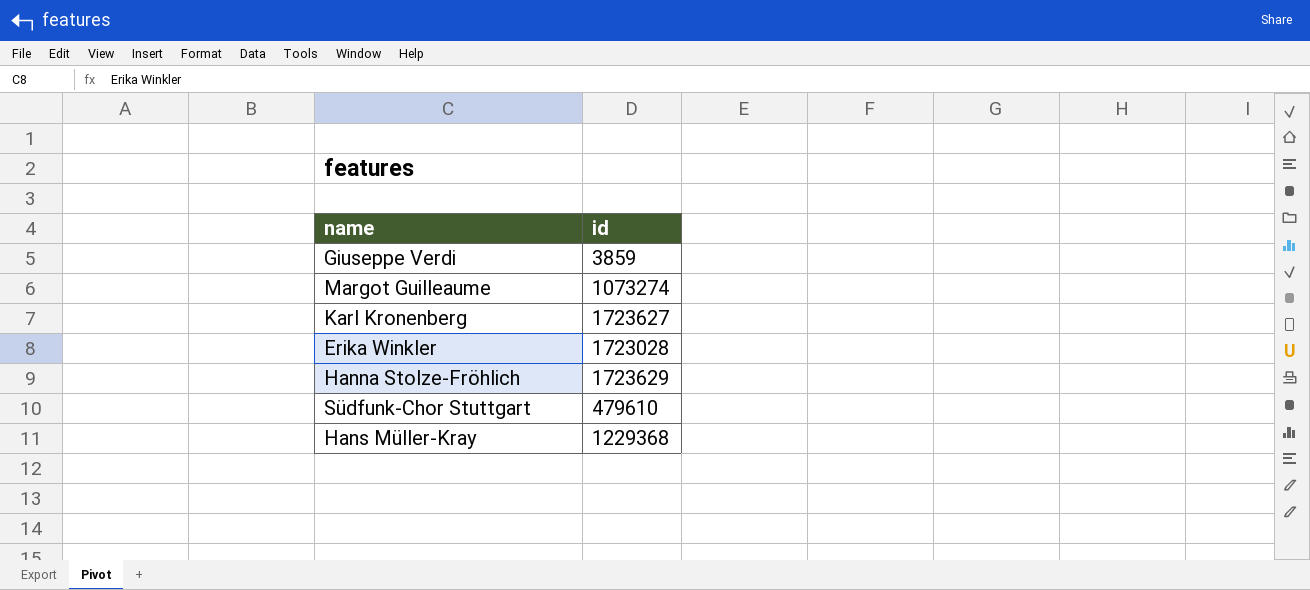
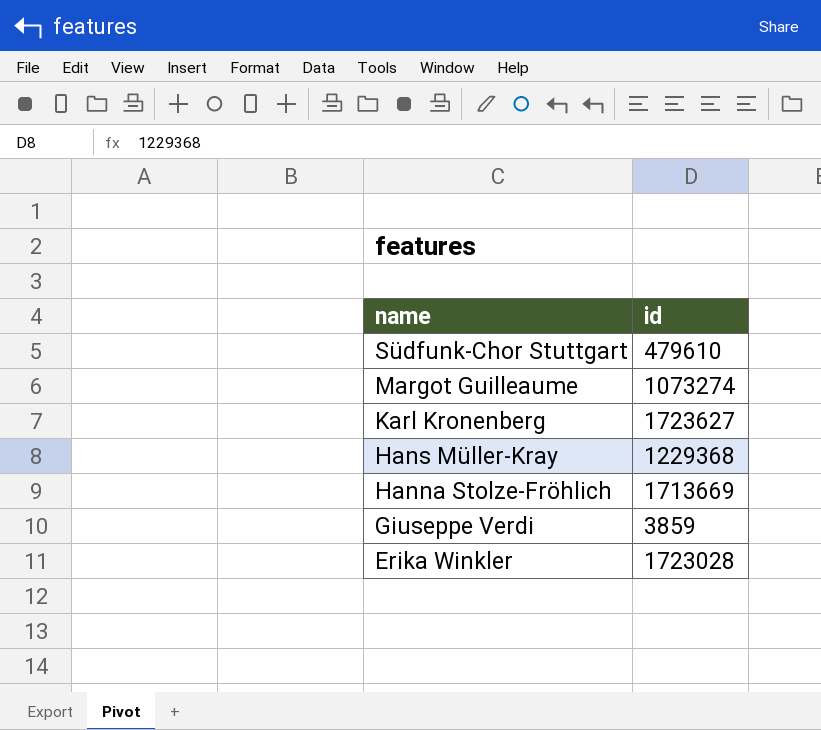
row order: none -> name descending
Hanna Stolze-Fröhlich | id: 1723629 -> 1713669

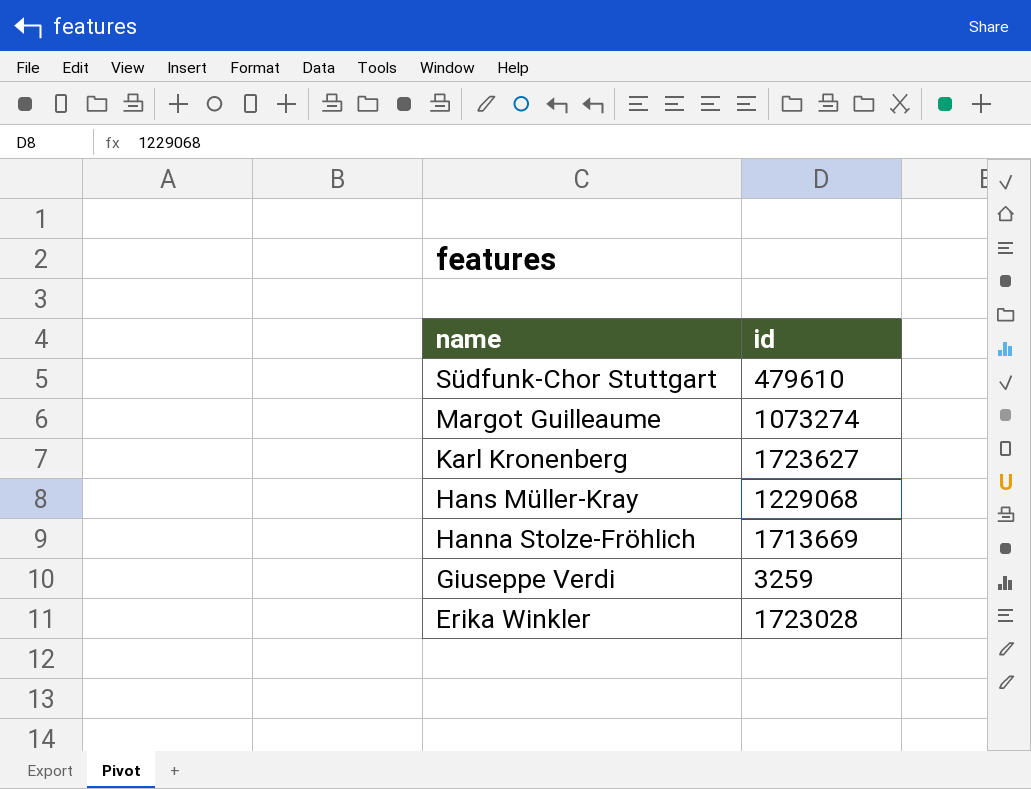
Hans Müller-Kray | id: 1229368 -> 1229068
Giuseppe Verdi | id: 3859 -> 3259

